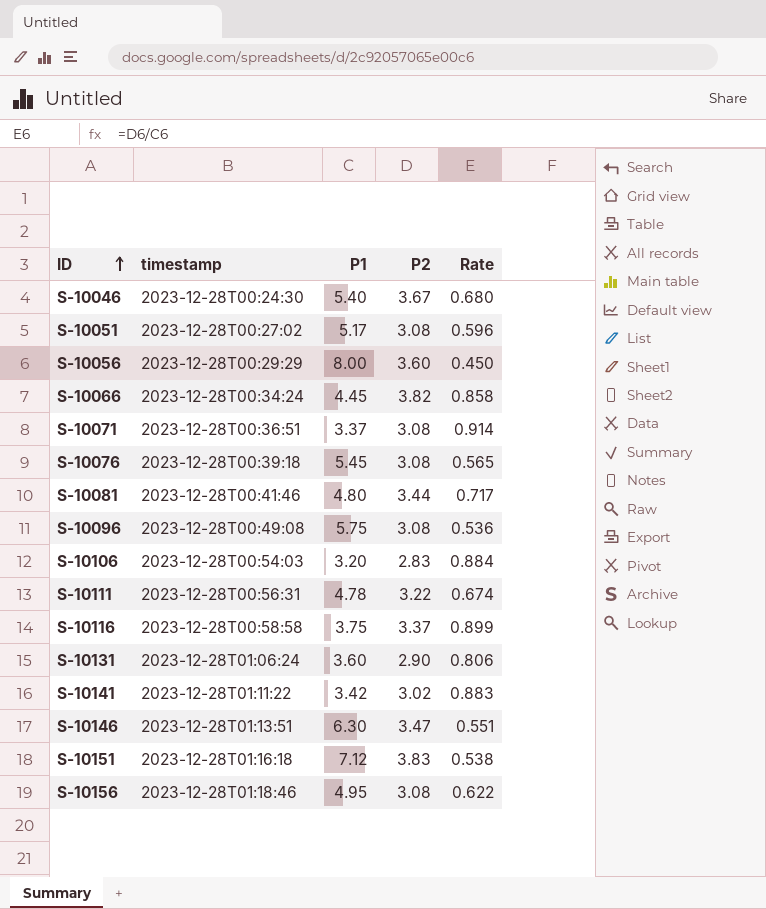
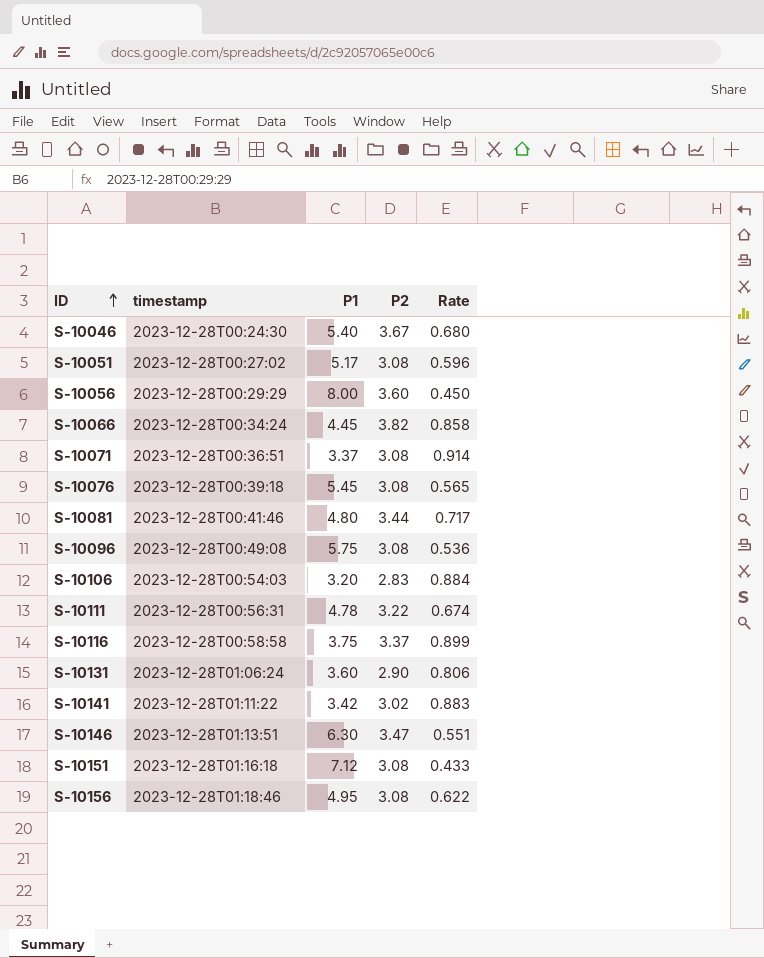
S-10151 | P2: 3.83 -> 3.08
S-10151 | Rate: 0.538 -> 0.433

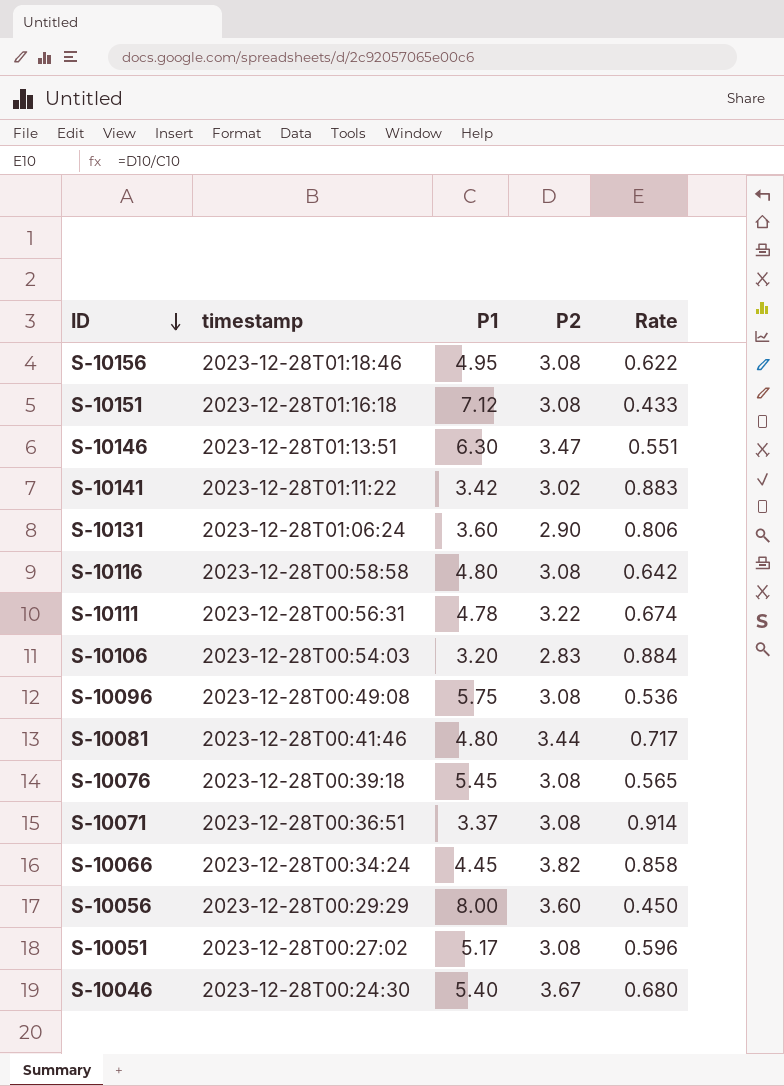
row order: ID ascending -> ID descending
S-10116 | P1: 3.75 -> 4.80
S-10116 | P2: 3.37 -> 3.08
S-10116 | Rate: 0.899 -> 0.642

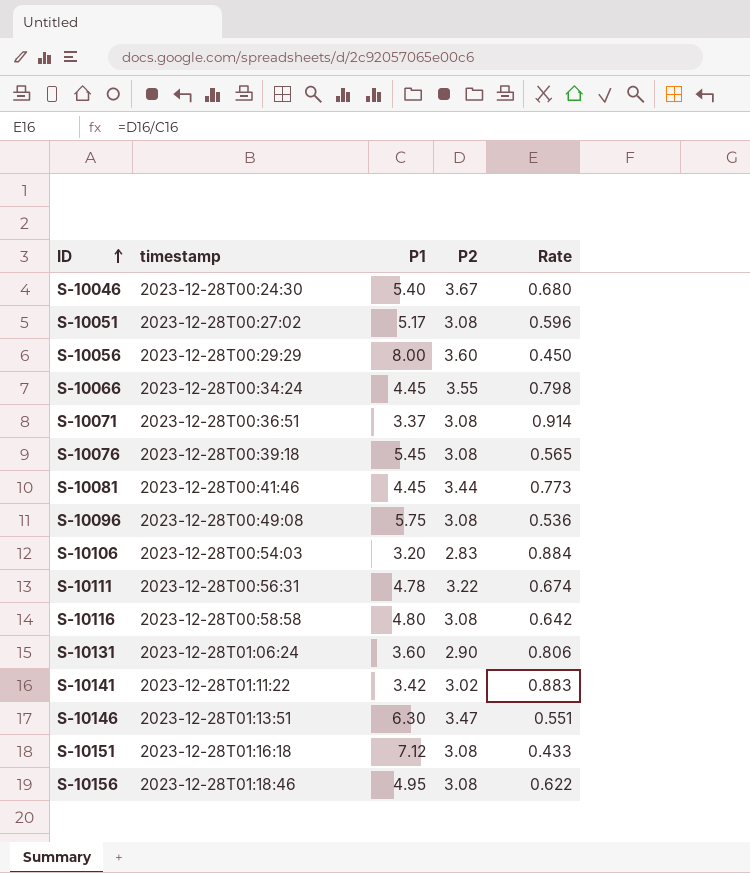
row order: ID descending -> ID ascending
S-10066 | P2: 3.82 -> 3.55
S-10066 | Rate: 0.858 -> 0.798
S-10081 | P1: 4.80 -> 4.45
S-10081 | Rate: 0.717 -> 0.773

